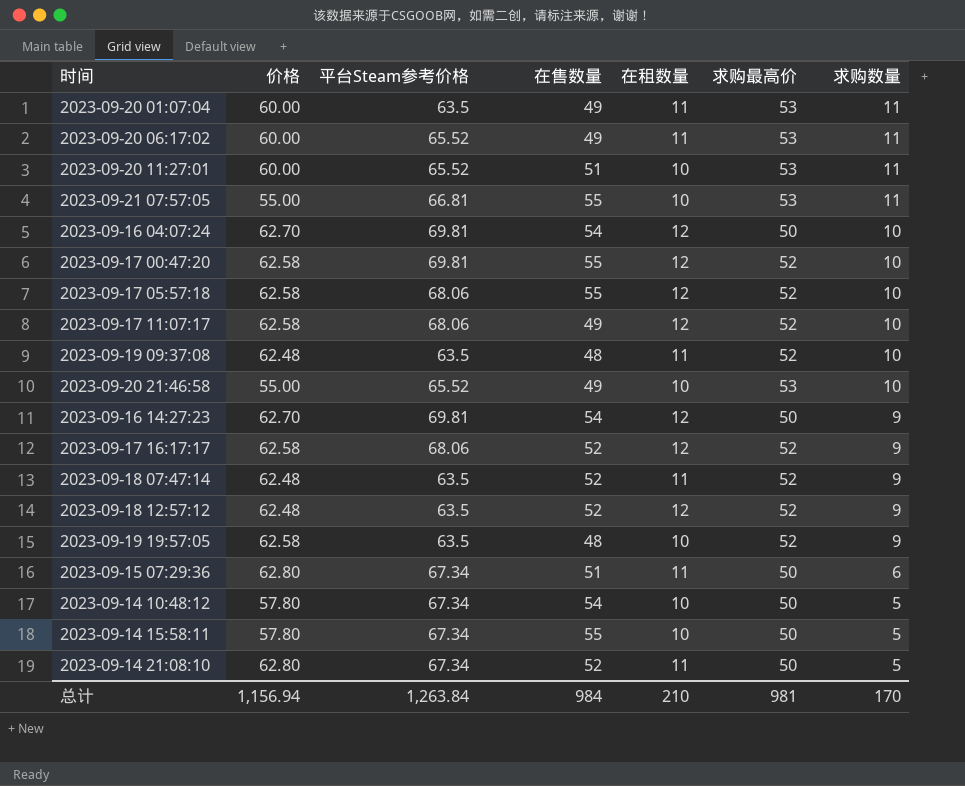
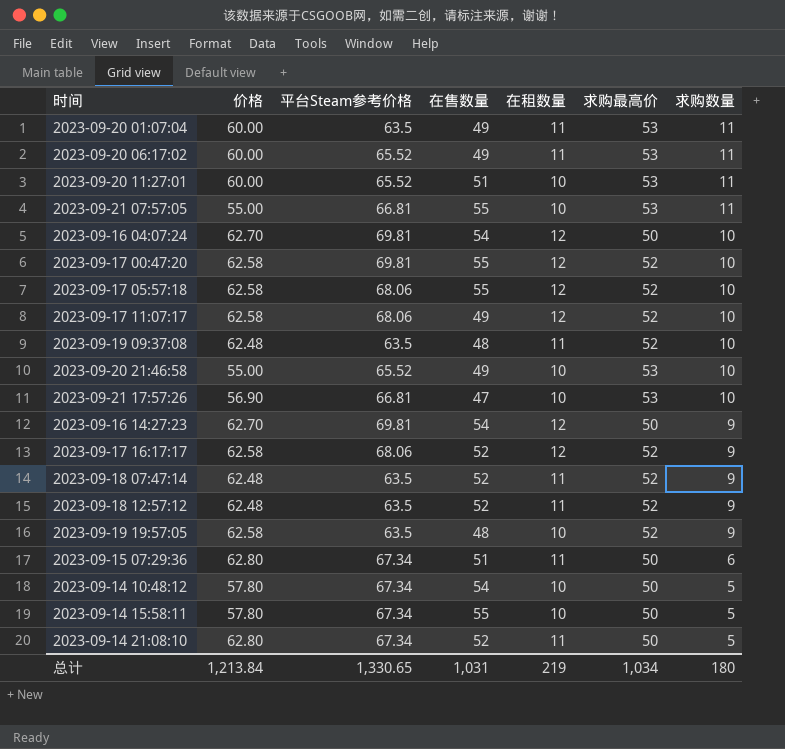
row 2023-09-21 17:57:26: none -> 56.90 | 66.81 | 47 | 10 | 53 | 10
2023-09-18 12:57:12 | 在租数量: 12 -> 11
总计 | 价格: 1,156.94 -> 1,213.84
总计 | 平台Steam参考价格: 1,263.84 -> 1,330.65
总计 | 在售数量: 984 -> 1,031
总计 | 在租数量: 210 -> 219
总计 | 求购最高价: 981 -> 1,034
总计 | 求购数量: 170 -> 180

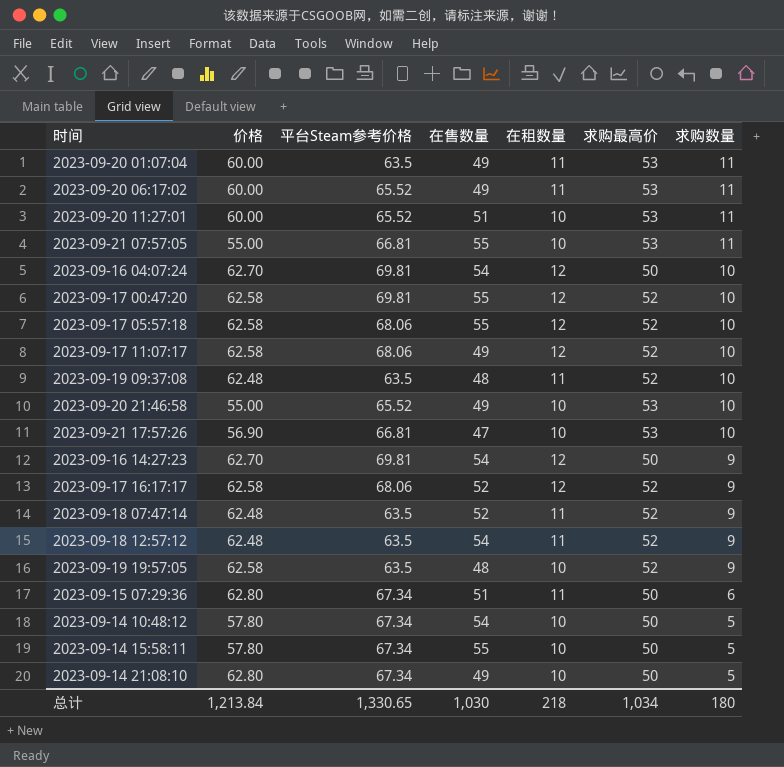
2023-09-18 12:57:12 | 在售数量: 52 -> 54
2023-09-14 21:08:10 | 在售数量: 52 -> 49
2023-09-14 21:08:10 | 在租数量: 11 -> 10
总计 | 在售数量: 1,031 -> 1,030
总计 | 在租数量: 219 -> 218

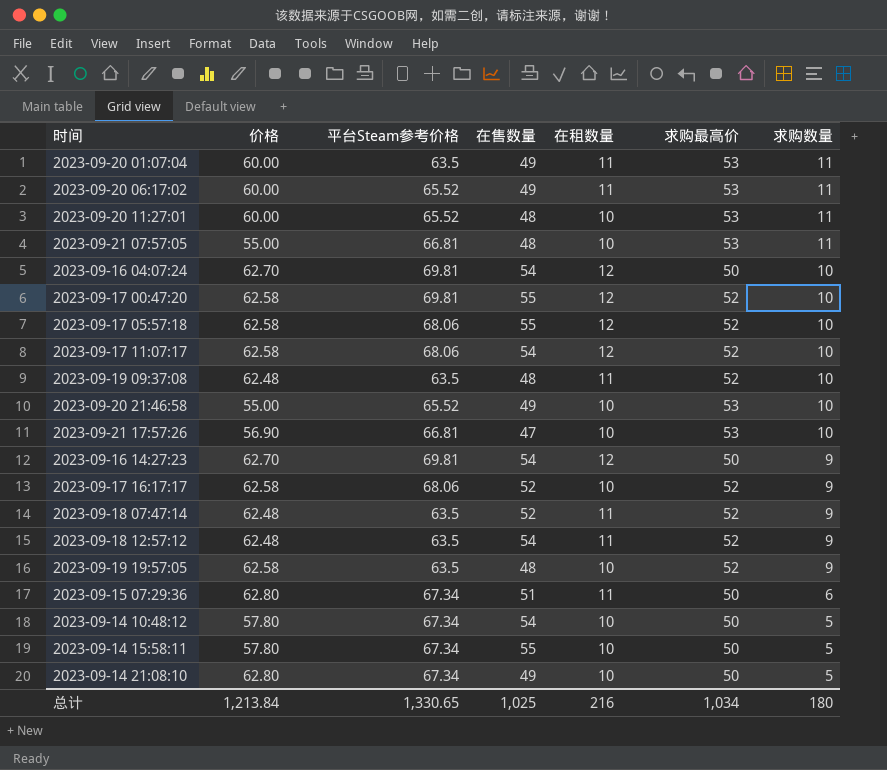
2023-09-20 11:27:01 | 在售数量: 51 -> 48
2023-09-21 07:57:05 | 在售数量: 55 -> 48
2023-09-17 11:07:17 | 在售数量: 49 -> 54
2023-09-17 16:17:17 | 在租数量: 12 -> 10
总计 | 在售数量: 1,030 -> 1,025
总计 | 在租数量: 218 -> 216

